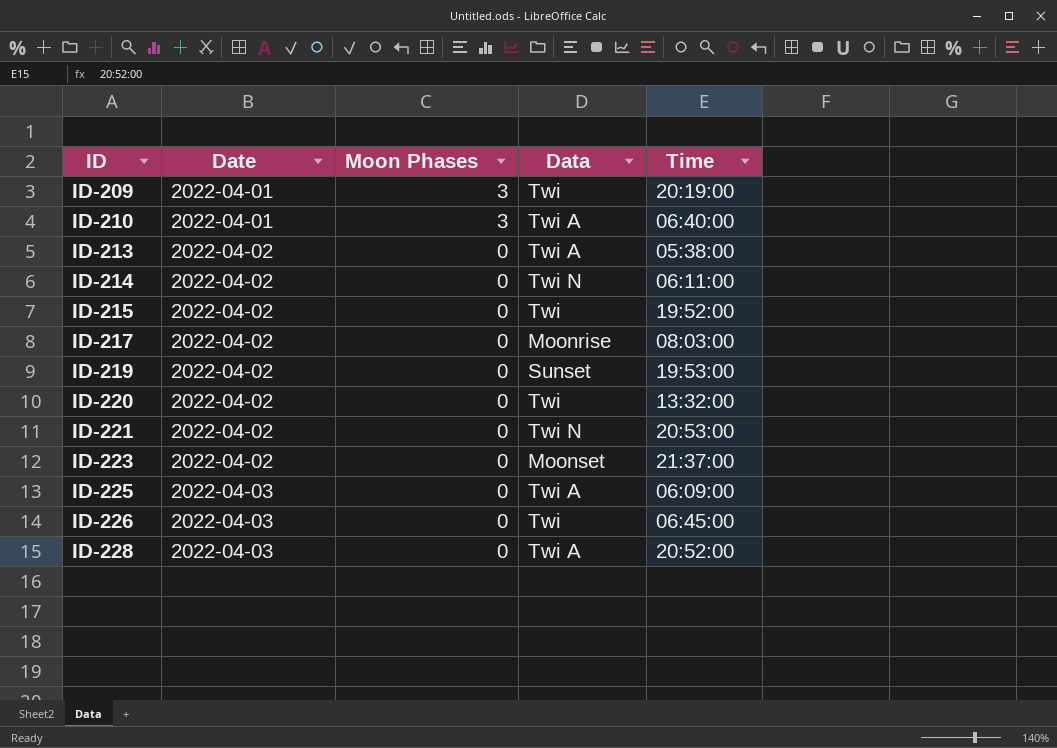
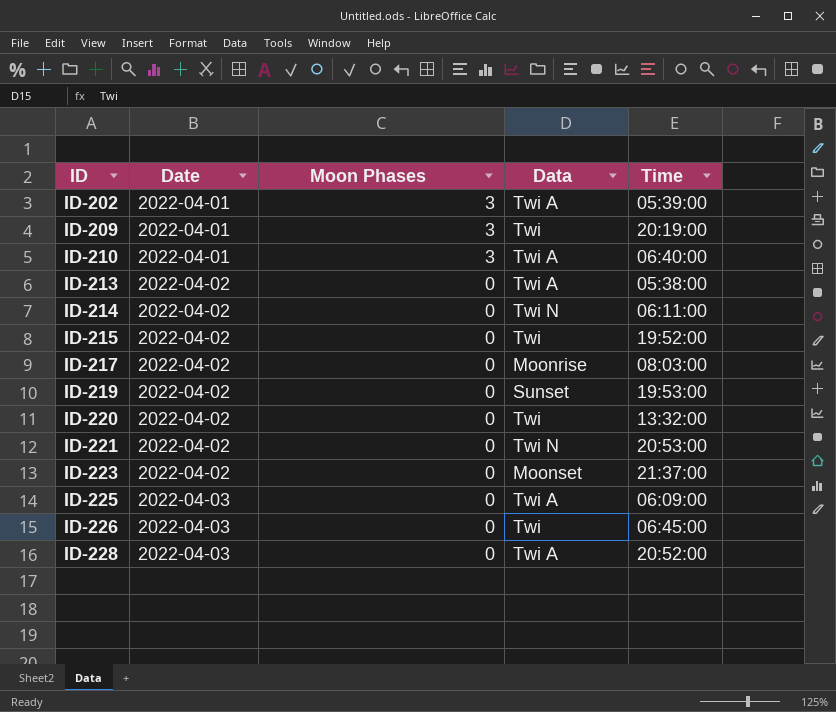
row ID-202: none -> 2022-04-01 | 3 | Twi A | 05:39:00

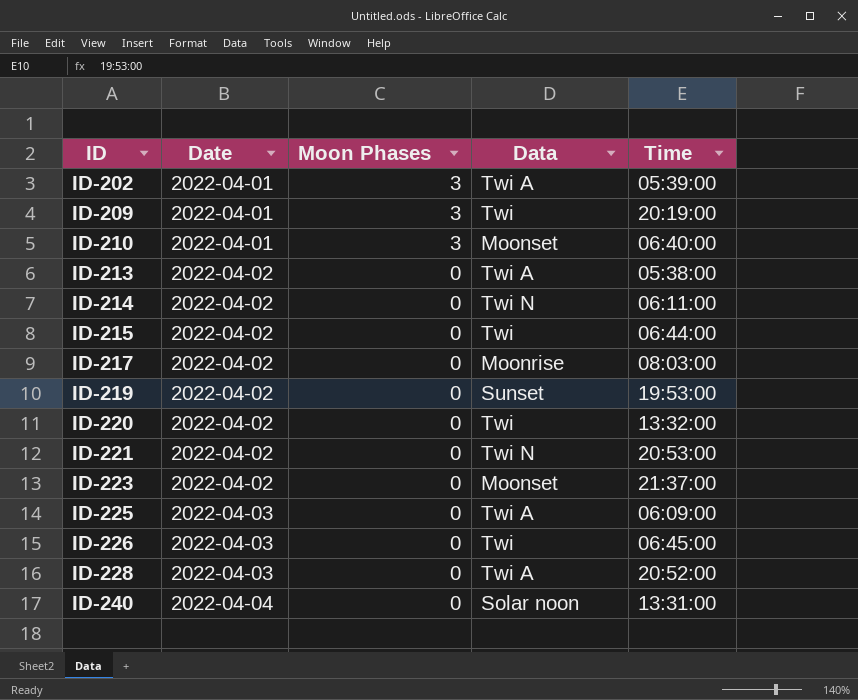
ID-210 | Data: Twi A -> Moonset
ID-215 | Time: 19:52:00 -> 06:44:00
row ID-240: none -> 2022-04-04 | 0 | Solar noon | 13:31:00

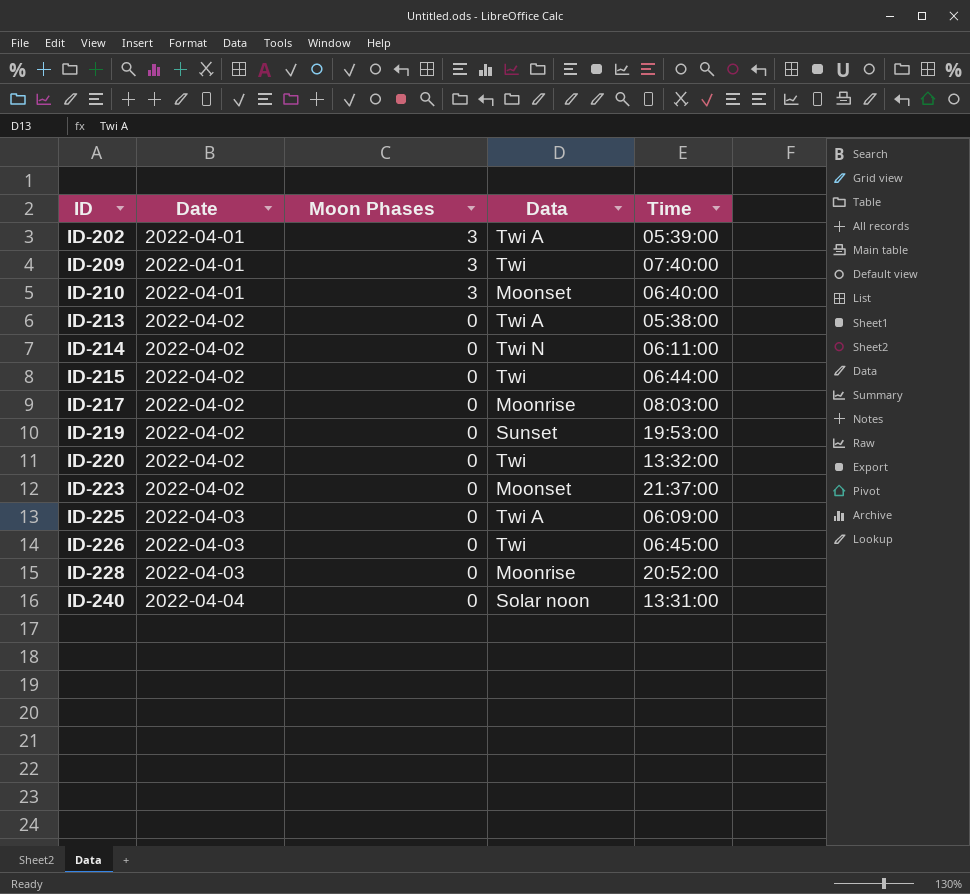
row ID-221: 2022-04-02 | 0 | Twi N | 20:53:00 -> none
ID-209 | Time: 20:19:00 -> 07:40:00
ID-228 | Data: Twi A -> Moonrise

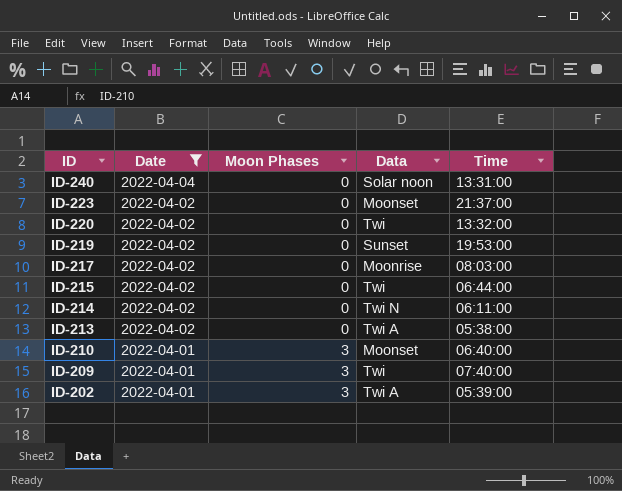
filter: none -> Date != 2022-04-03
row order: ID ascending -> ID descending

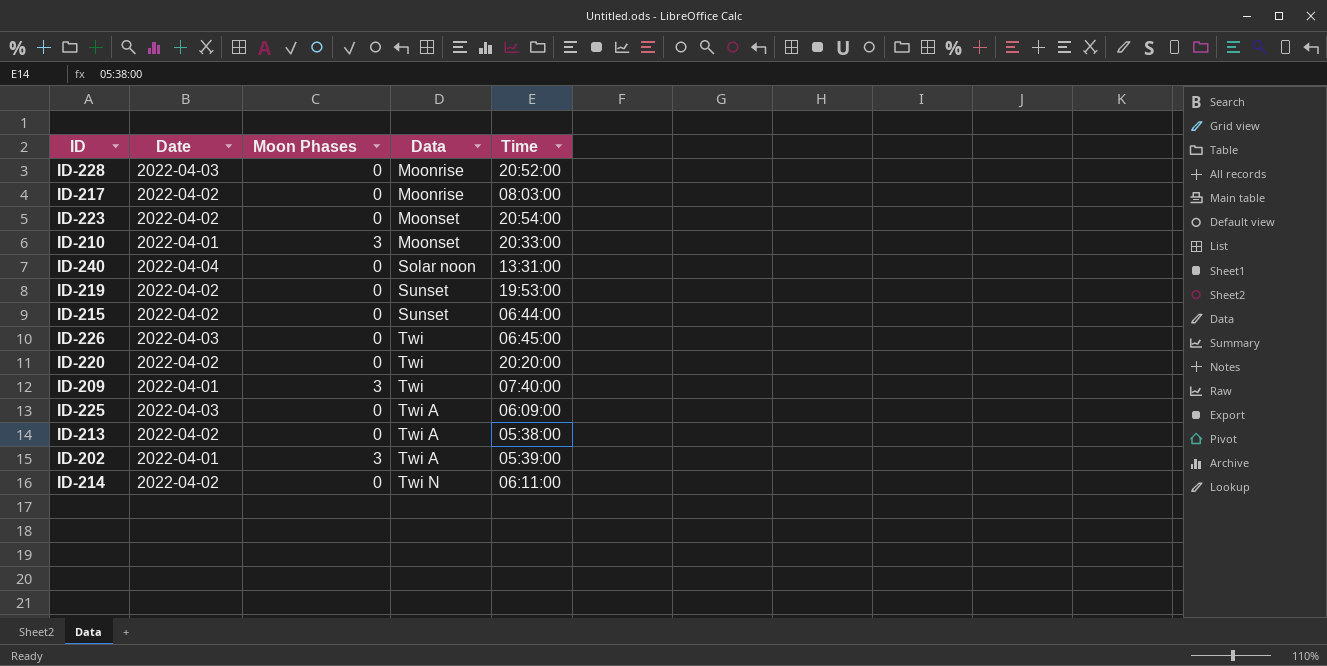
filter: Date != 2022-04-03 -> none
row order: ID descending -> Data ascending
ID-223 | Time: 21:37:00 -> 20:54:00
ID-210 | Time: 06:40:00 -> 20:33:00
ID-215 | Data: Twi -> Sunset
ID-220 | Time: 13:32:00 -> 20:20:00

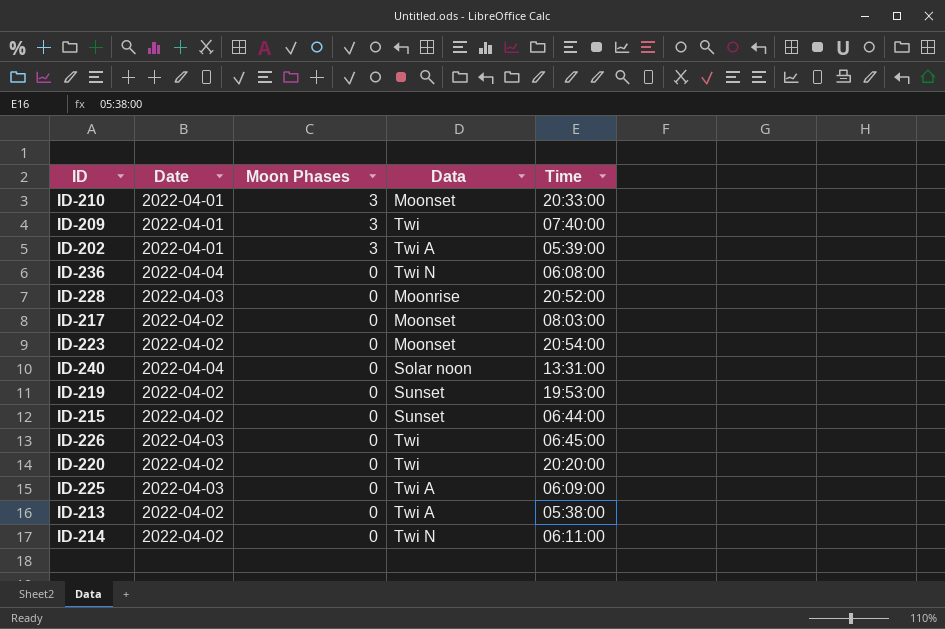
row order: Data ascending -> Moon Phases descending
row ID-236: none -> 2022-04-04 | 0 | Twi N | 06:08:00
ID-217 | Data: Moonrise -> Moonset

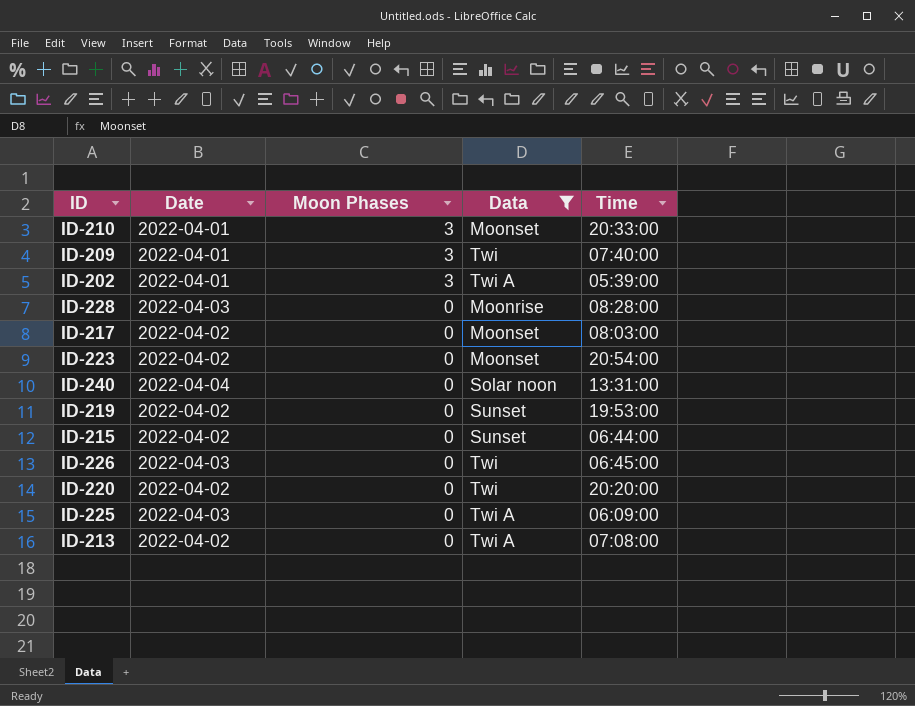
filter: none -> Data != Twi N
ID-228 | Time: 20:52:00 -> 08:28:00
ID-213 | Time: 05:38:00 -> 07:08:00

